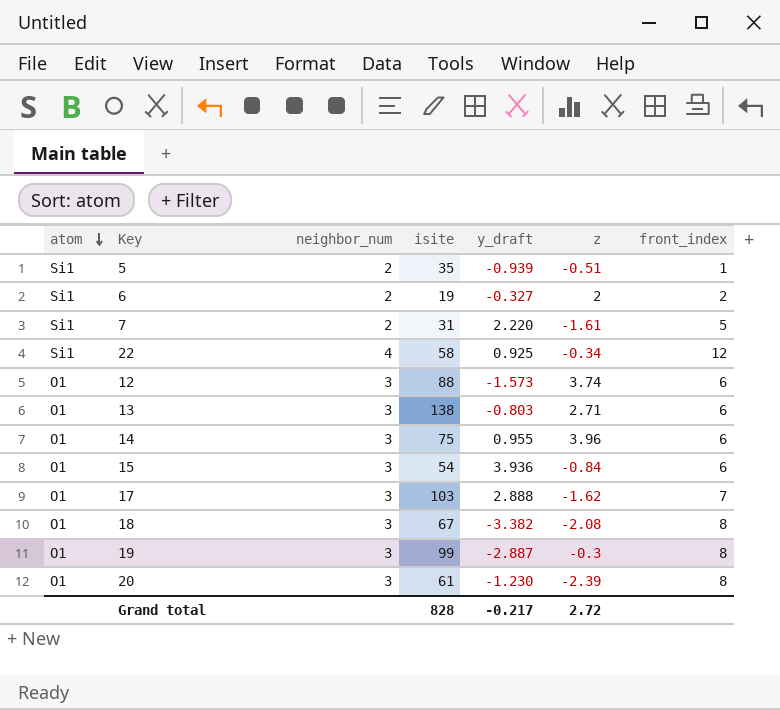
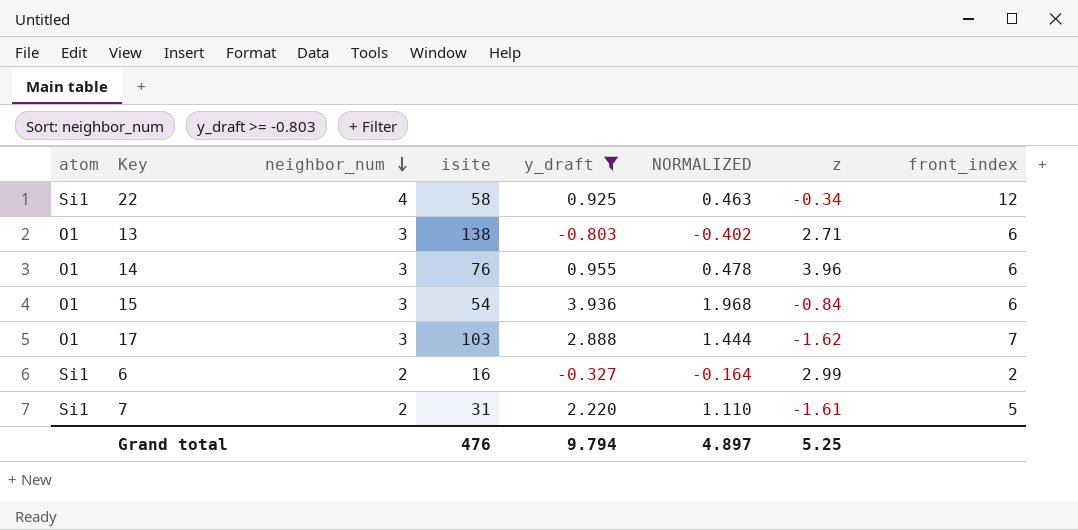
filter: none -> y_draft >= -0.803
row order: atom descending -> neighbor_num descending
column NORMALIZED | formula: none -> [y_draft] * 0.5
14 | isite: 75 -> 76
6 | isite: 19 -> 16
6 | z: 2 -> 2.99
Grand total | isite: 828 -> 476
Grand total | y_draft: -0.217 -> 9.794
Grand total | z: 2.72 -> 5.25

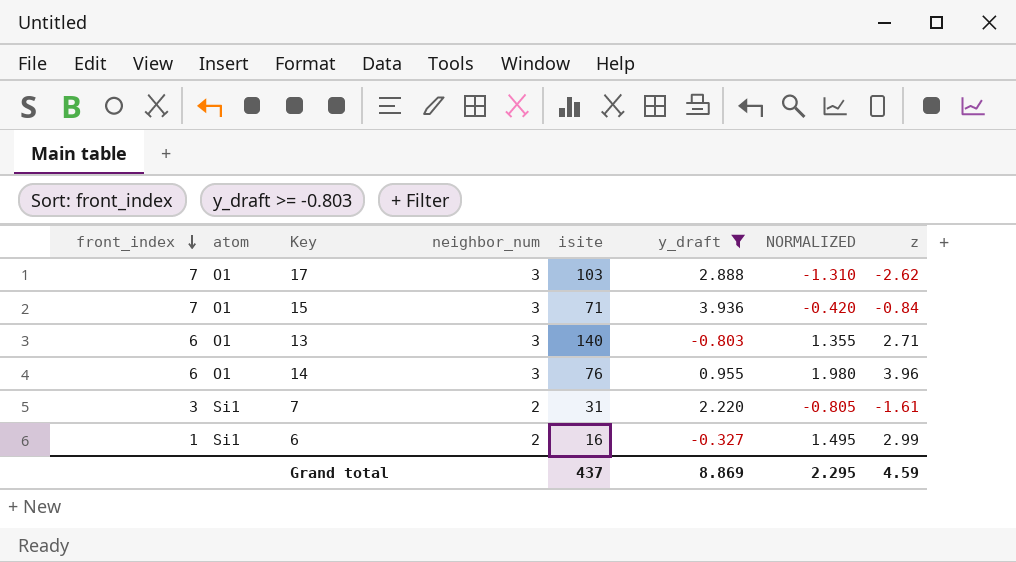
row order: neighbor_num descending -> front_index descending
column front_index | position: 8 -> 1
column NORMALIZED | formula: [y_draft] * 0.5 -> [z] * 0.5
row 22: Si1 | 4 | 58 | 0.925 | 0.463 | -0.34 | 12 -> none
17 | z: -1.62 -> -2.62
15 | front_index: 6 -> 7
15 | isite: 54 -> 71
13 | isite: 138 -> 140
7 | front_index: 5 -> 3
6 | front_index: 2 -> 1
Grand total | isite: 476 -> 437
Grand total | y_draft: 9.794 -> 8.869
Grand total | NORMALIZED: 4.897 -> 2.295
Grand total | z: 5.25 -> 4.59

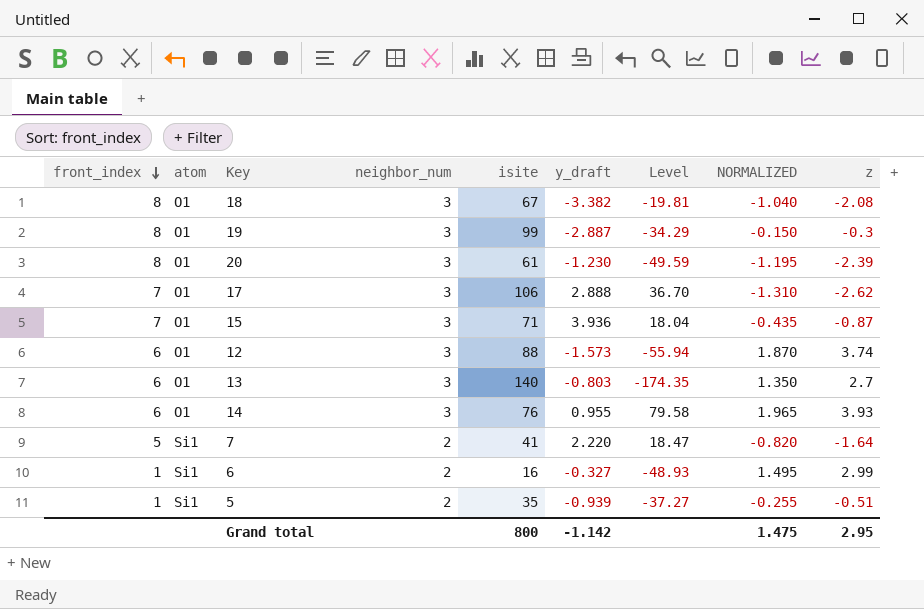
filter: y_draft >= -0.803 -> none
column Level | formula: none -> [isite] / [y_draft]
17 | isite: 103 -> 106
15 | NORMALIZED: -0.420 -> -0.435
15 | z: -0.84 -> -0.87
13 | NORMALIZED: 1.355 -> 1.350
13 | z: 2.71 -> 2.7
14 | NORMALIZED: 1.980 -> 1.965
14 | z: 3.96 -> 3.93
7 | front_index: 3 -> 5
7 | isite: 31 -> 41
7 | NORMALIZED: -0.805 -> -0.820
7 | z: -1.61 -> -1.64
Grand total | isite: 437 -> 800
Grand total | y_draft: 8.869 -> -1.142
Grand total | NORMALIZED: 2.295 -> 1.475
Grand total | z: 4.59 -> 2.95

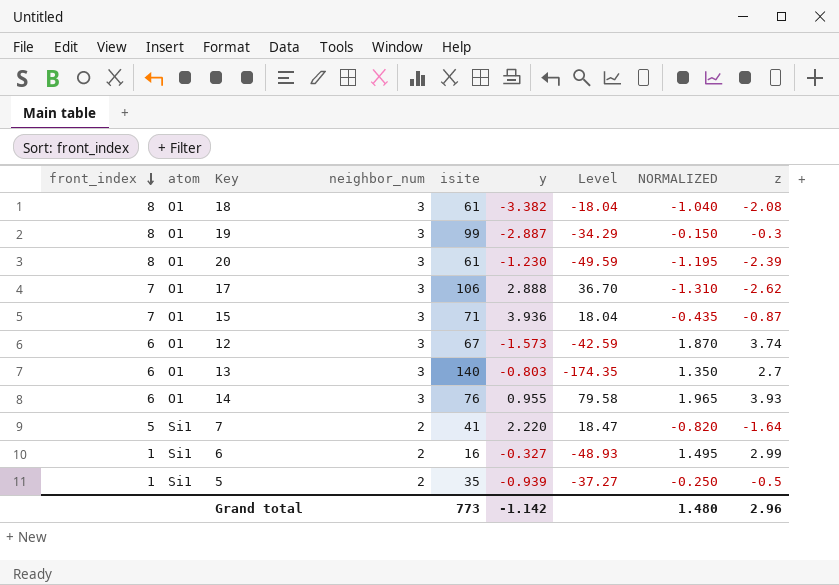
column name: y_draft -> y
18 | isite: 67 -> 61
18 | Level: -19.81 -> -18.04
12 | isite: 88 -> 67
12 | Level: -55.94 -> -42.59
5 | NORMALIZED: -0.255 -> -0.250
5 | z: -0.51 -> -0.5
Grand total | isite: 800 -> 773
Grand total | NORMALIZED: 1.475 -> 1.480
Grand total | z: 2.95 -> 2.96

